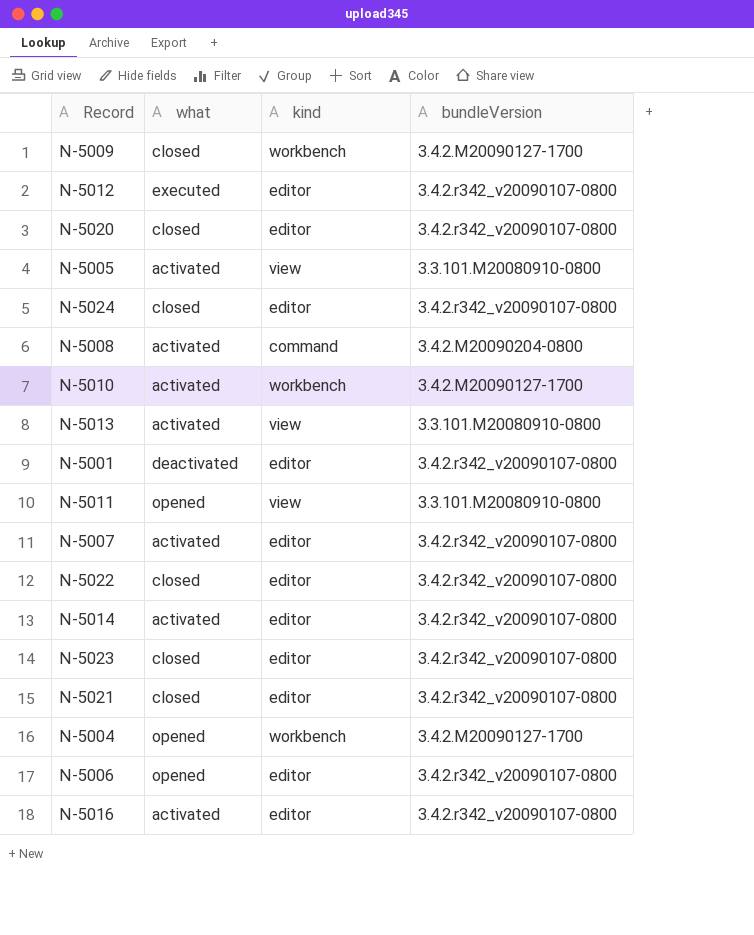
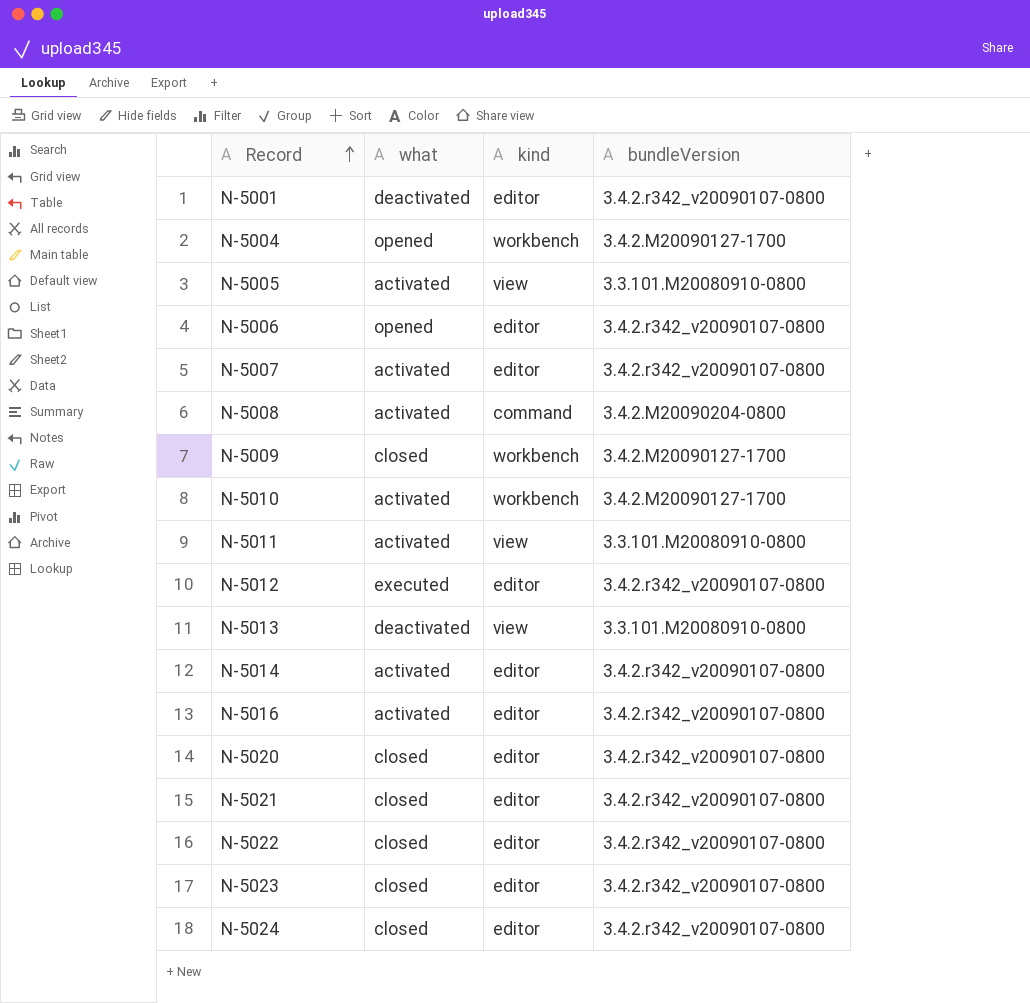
row order: none -> Record ascending
N-5011 | what: opened -> activated
N-5013 | what: activated -> deactivated

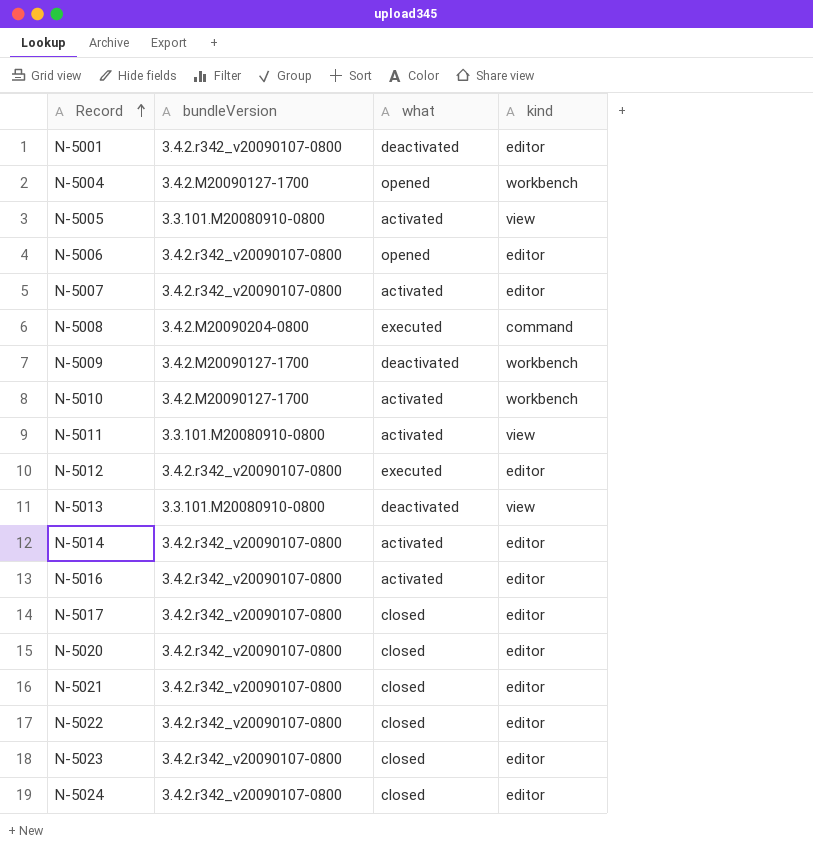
column bundleVersion | position: 4 -> 2
N-5008 | what: activated -> executed
N-5009 | what: closed -> deactivated
row N-5017: none -> 3.4.2.r342_v20090107-0800 | closed | editor

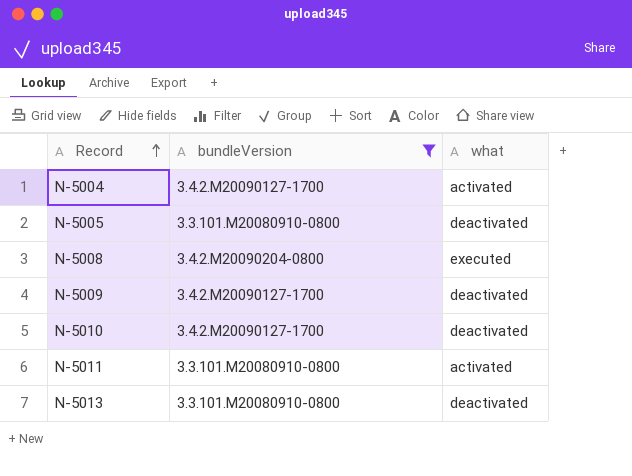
filter: none -> bundleVersion != 3.4.2.r342_v20090107-0800
column kind | position: 4 -> none
N-5004 | what: opened -> activated
N-5005 | what: activated -> deactivated
N-5010 | what: activated -> deactivated

